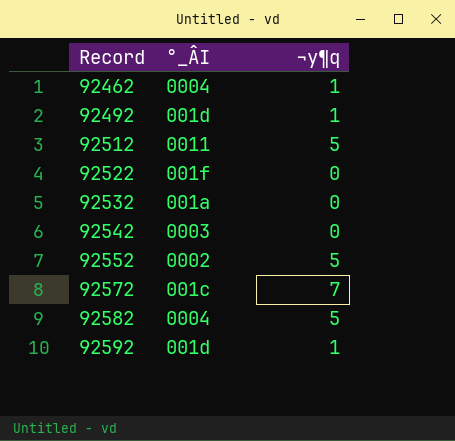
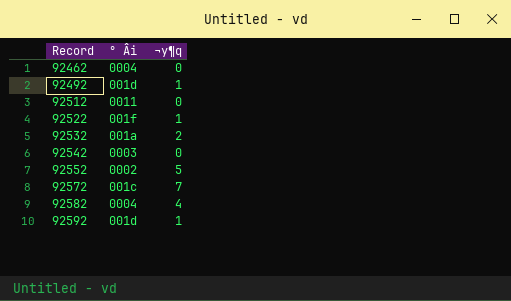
column name: °_ÂI -> ° Âi
92462 | ¬y¶q: 1 -> 0
92512 | ¬y¶q: 5 -> 0
92522 | ¬y¶q: 0 -> 1
92532 | ¬y¶q: 0 -> 2
92582 | ¬y¶q: 5 -> 4

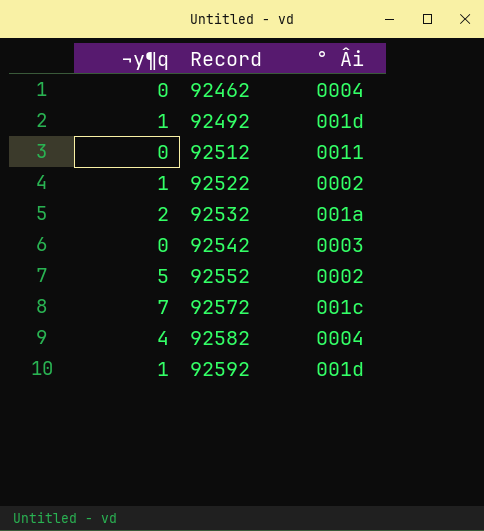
column ¬y¶q | position: 3 -> 1
92522 | ° Âi: 001f -> 0002

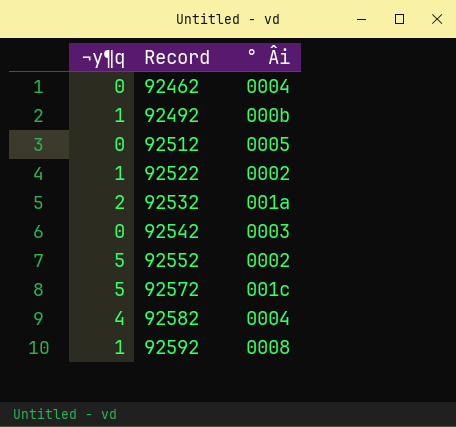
92492 | ° Âi: 001d -> 000b
92512 | ° Âi: 0011 -> 0005
92572 | ¬y¶q: 7 -> 5
92592 | ° Âi: 001d -> 0008

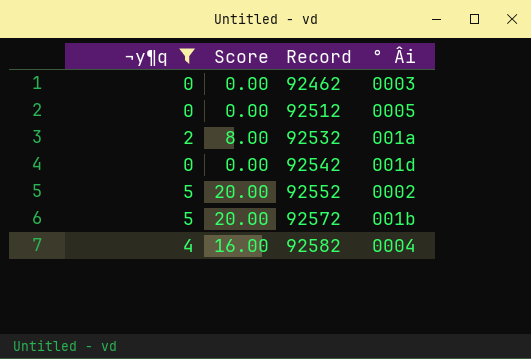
filter: none -> ¬y¶q != 1
column Score | formula: none -> [¬y¶q] * 4
92462 | ° Âi: 0004 -> 0003
92542 | ° Âi: 0003 -> 001d
92572 | ° Âi: 001c -> 001b

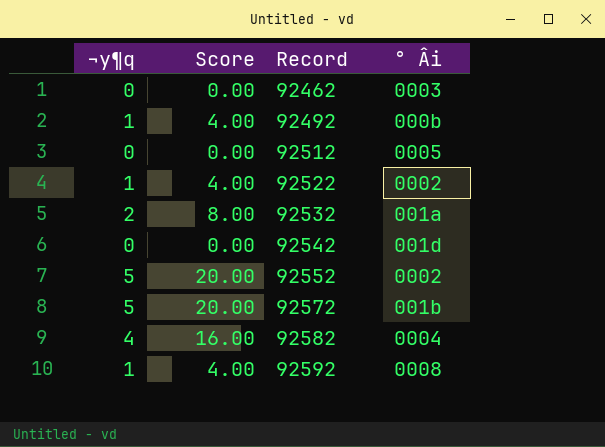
filter: ¬y¶q != 1 -> none

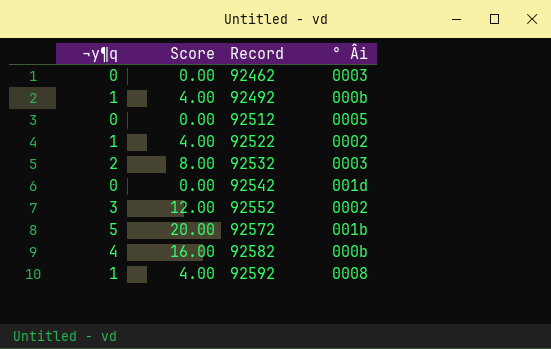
92532 | ° Âi: 001a -> 0003
92552 | ¬y¶q: 5 -> 3
92552 | Score: 20.00 -> 12.00
92582 | ° Âi: 0004 -> 000b

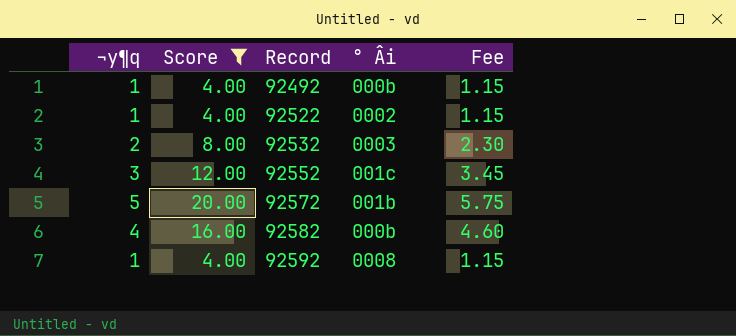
filter: none -> Score != 0.00
column Fee | formula: none -> [¬y¶q] * 1.15
92552 | ° Âi: 0002 -> 001c

